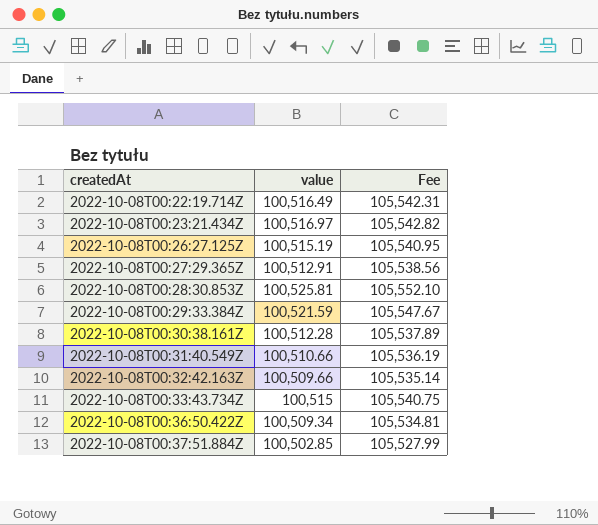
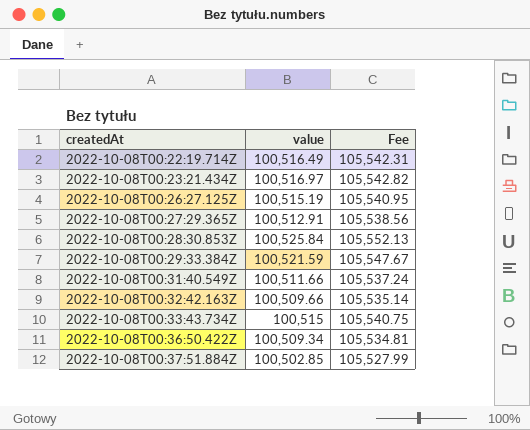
row 2022-10-08T00:30:38.161Z: 100,512.28 | 105,537.89 -> none
2022-10-08T00:28:30.853Z | value: 100,525.81 -> 100,525.84
2022-10-08T00:28:30.853Z | Fee: 105,552.10 -> 105,552.13
2022-10-08T00:31:40.549Z | value: 100,510.66 -> 100,511.66
2022-10-08T00:31:40.549Z | Fee: 105,536.19 -> 105,537.24

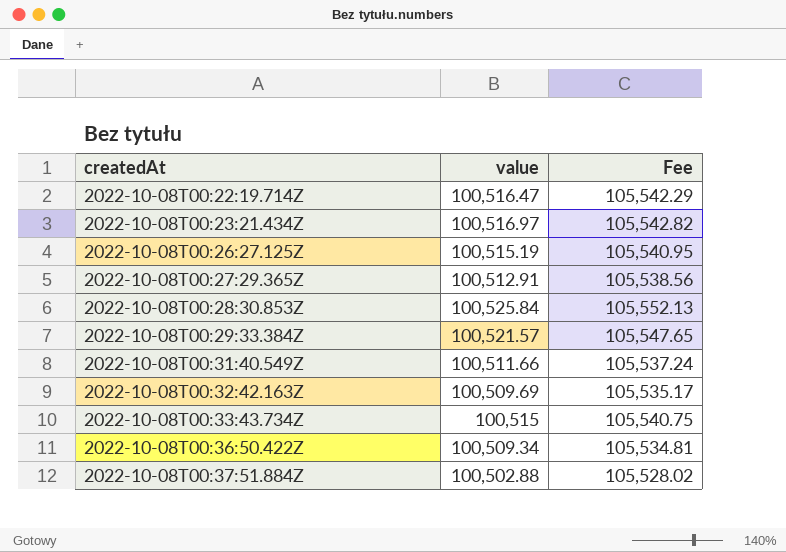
2022-10-08T00:22:19.714Z | value: 100,516.49 -> 100,516.47
2022-10-08T00:22:19.714Z | Fee: 105,542.31 -> 105,542.29
2022-10-08T00:29:33.384Z | value: 100,521.59 -> 100,521.57
2022-10-08T00:29:33.384Z | Fee: 105,547.67 -> 105,547.65
2022-10-08T00:32:42.163Z | value: 100,509.66 -> 100,509.69
2022-10-08T00:32:42.163Z | Fee: 105,535.14 -> 105,535.17
2022-10-08T00:37:51.884Z | value: 100,502.85 -> 100,502.88
2022-10-08T00:37:51.884Z | Fee: 105,527.99 -> 105,528.02

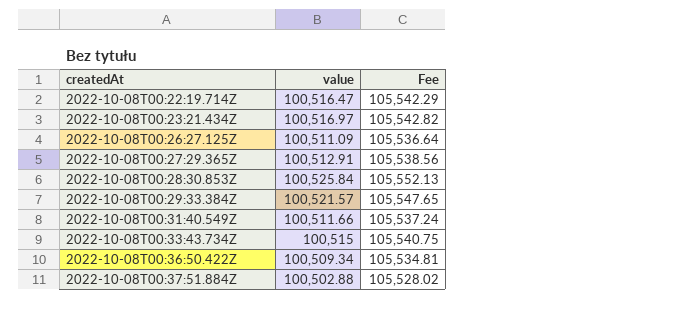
row 2022-10-08T00:32:42.163Z: 100,509.69 | 105,535.17 -> none
2022-10-08T00:26:27.125Z | value: 100,515.19 -> 100,511.09
2022-10-08T00:26:27.125Z | Fee: 105,540.95 -> 105,536.64

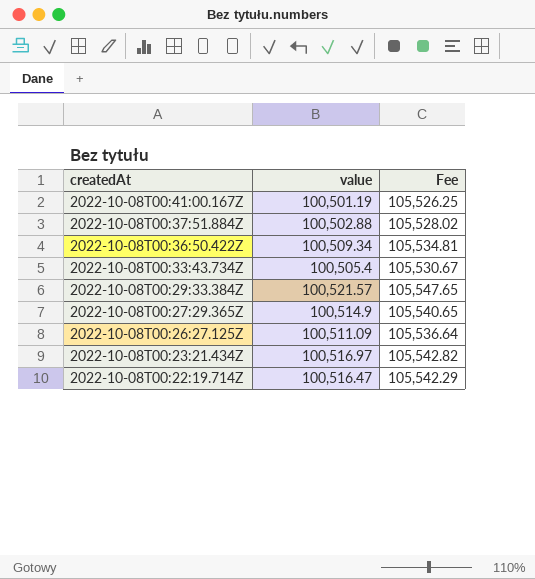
row order: createdAt ascending -> createdAt descending
row 2022-10-08T00:28:30.853Z: 100,525.84 | 105,552.13 -> none
row 2022-10-08T00:31:40.549Z: 100,511.66 | 105,537.24 -> none
row 2022-10-08T00:41:00.167Z: none -> 100,501.19 | 105,526.25
2022-10-08T00:33:43.734Z | value: 100,515 -> 100,505.4
2022-10-08T00:33:43.734Z | Fee: 105,540.75 -> 105,530.67
2022-10-08T00:27:29.365Z | value: 100,512.91 -> 100,514.9
2022-10-08T00:27:29.365Z | Fee: 105,538.56 -> 105,540.65

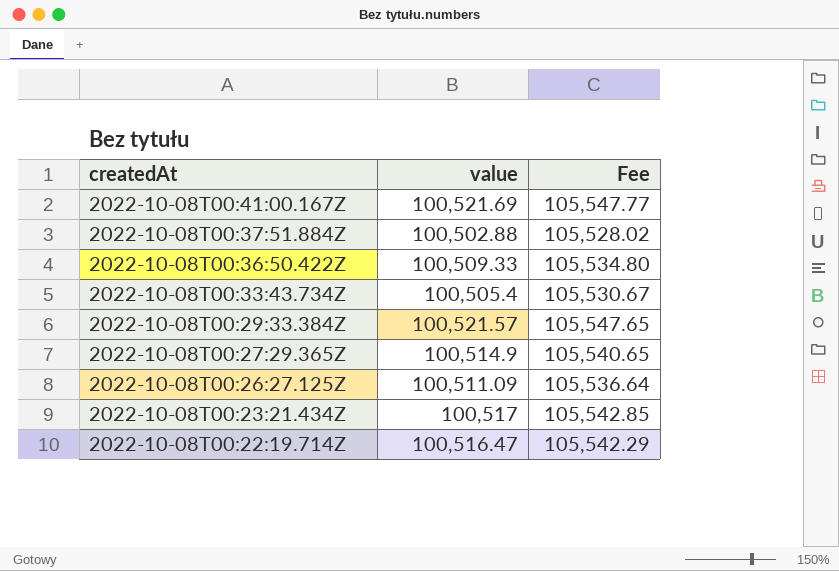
2022-10-08T00:41:00.167Z | value: 100,501.19 -> 100,521.69
2022-10-08T00:41:00.167Z | Fee: 105,526.25 -> 105,547.77
2022-10-08T00:36:50.422Z | value: 100,509.34 -> 100,509.33
2022-10-08T00:36:50.422Z | Fee: 105,534.81 -> 105,534.80
2022-10-08T00:23:21.434Z | value: 100,516.97 -> 100,517
2022-10-08T00:23:21.434Z | Fee: 105,542.82 -> 105,542.85

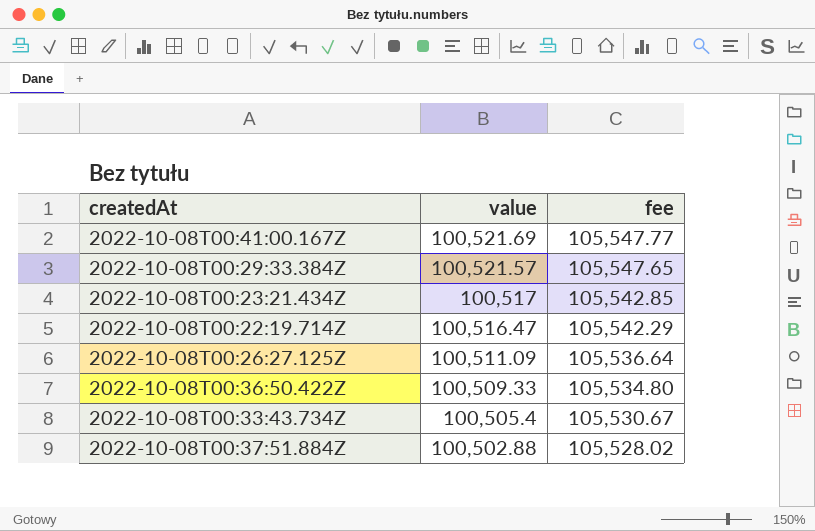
row order: createdAt descending -> value descending
column name: Fee -> fee
row 2022-10-08T00:27:29.365Z: 100,514.9 | 105,540.65 -> none

